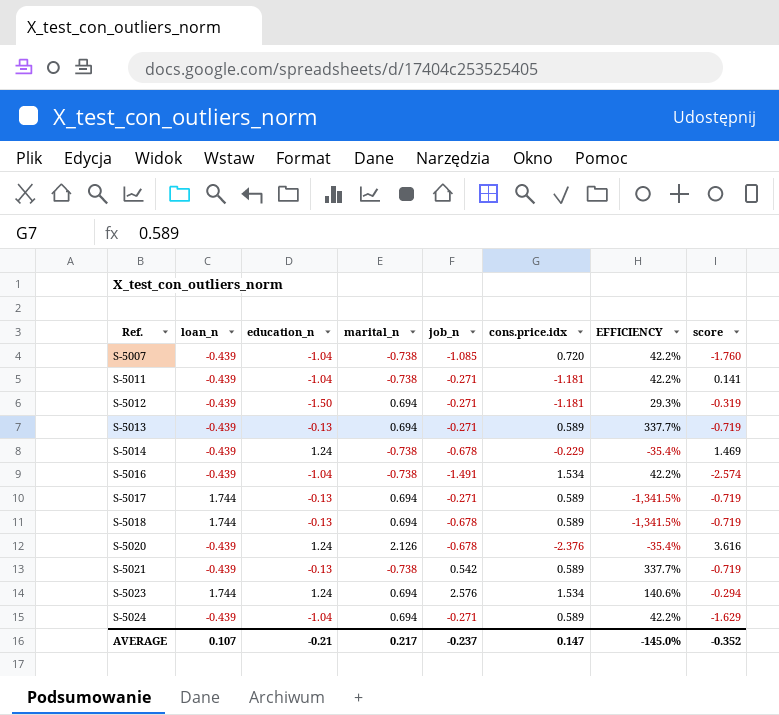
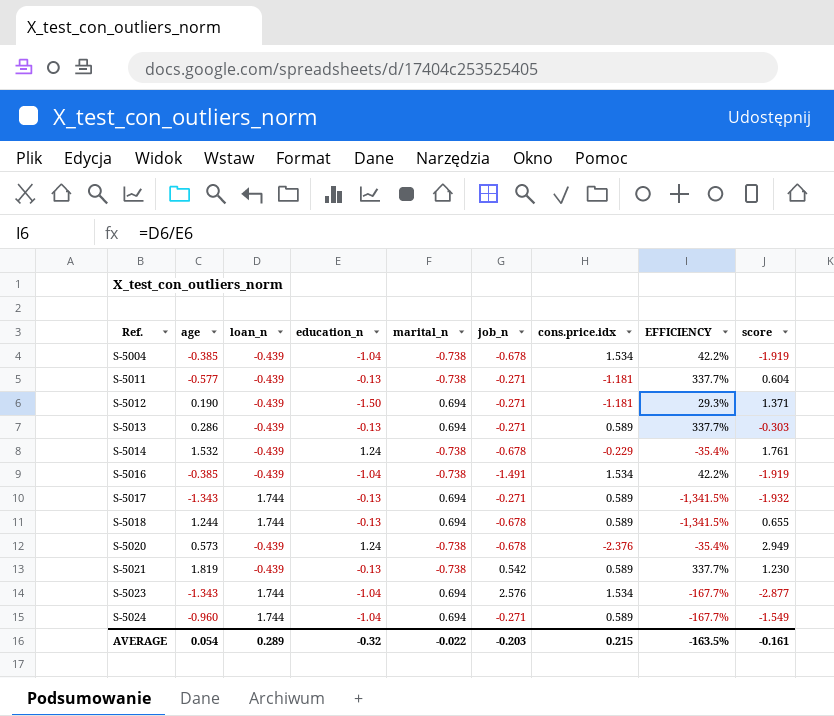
column age | position: none -> 2
column score | formula: [education_n] - [cons.price.idx] -> [age] - [cons.price.idx]
row S-5007: -0.439 | -1.04 | -0.738 | -1.085 | 0.720 | 42.2% | -1.760 -> none
row S-5004: none -> -0.385 | -0.439 | -1.04 | -0.738 | -0.678 | 1.534 | 42.2% | -1.919
S-5011 | education_n: -1.04 -> -0.13
S-5011 | EFFICIENCY: 42.2% -> 337.7%
S-5020 | marital_n: 2.126 -> -0.738
S-5023 | education_n: 1.24 -> -1.04
S-5023 | EFFICIENCY: 140.6% -> -167.7%
S-5024 | loan_n: -0.439 -> 1.744
S-5024 | EFFICIENCY: 42.2% -> -167.7%
AVERAGE | loan_n: 0.107 -> 0.289
AVERAGE | education_n: -0.21 -> -0.32
AVERAGE | marital_n: 0.217 -> -0.022
AVERAGE | job_n: -0.237 -> -0.203
AVERAGE | cons.price.idx: 0.147 -> 0.215
AVERAGE | EFFICIENCY: -145.0% -> -163.5%
AVERAGE | score: -0.352 -> -0.161

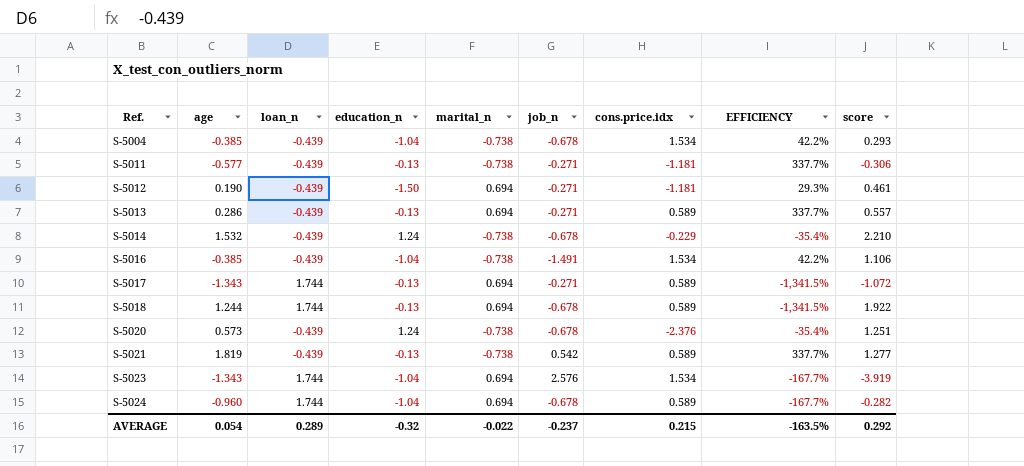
column score | formula: [age] - [cons.price.idx] -> [age] - [job_n]
S-5024 | job_n: -0.271 -> -0.678
AVERAGE | job_n: -0.203 -> -0.237
AVERAGE | score: -0.161 -> 0.292

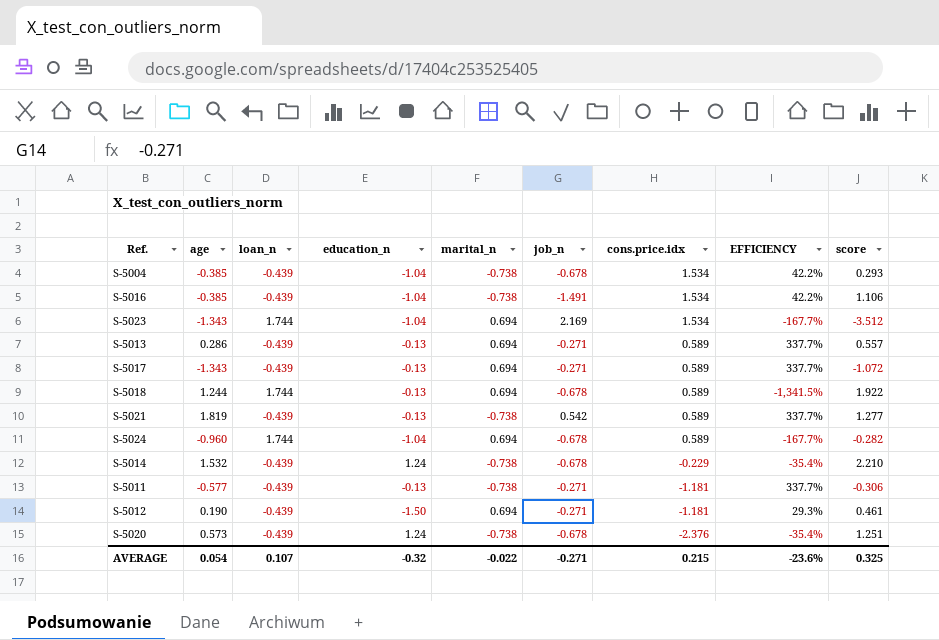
row order: Ref. ascending -> cons.price.idx descending
S-5023 | job_n: 2.576 -> 2.169
S-5023 | score: -3.919 -> -3.512
S-5017 | loan_n: 1.744 -> -0.439
S-5017 | EFFICIENCY: -1,341.5% -> 337.7%
AVERAGE | loan_n: 0.289 -> 0.107
AVERAGE | job_n: -0.237 -> -0.271
AVERAGE | EFFICIENCY: -163.5% -> -23.6%
AVERAGE | score: 0.292 -> 0.325

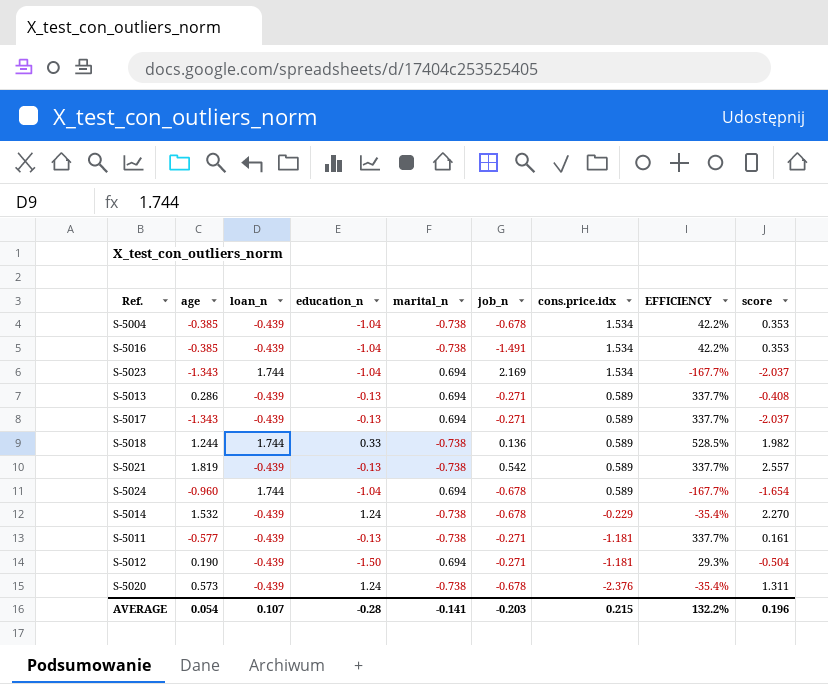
column score | formula: [age] - [job_n] -> [age] - [marital_n]
S-5018 | education_n: -0.13 -> 0.33
S-5018 | marital_n: 0.694 -> -0.738
S-5018 | job_n: -0.678 -> 0.136
S-5018 | EFFICIENCY: -1,341.5% -> 528.5%
AVERAGE | education_n: -0.32 -> -0.28
AVERAGE | marital_n: -0.022 -> -0.141
AVERAGE | job_n: -0.271 -> -0.203
AVERAGE | EFFICIENCY: -23.6% -> 132.2%
AVERAGE | score: 0.325 -> 0.196

